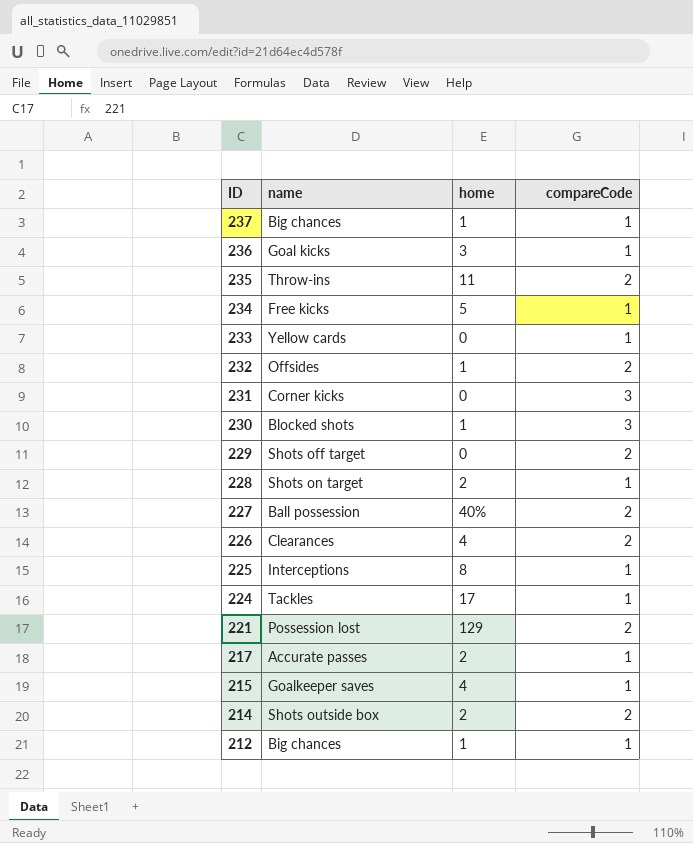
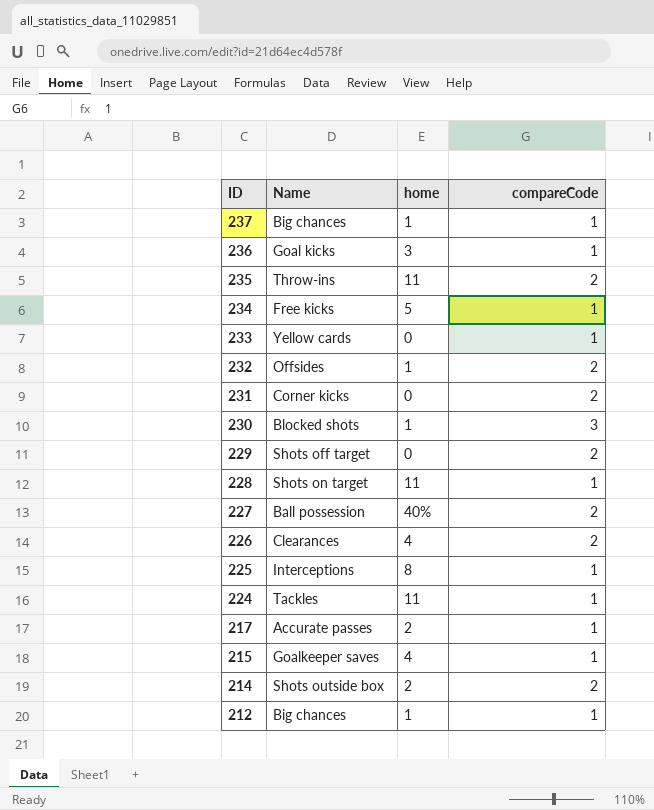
column name: name -> Name
row 221: Possession lost | 129 | 2 -> none
231 | compareCode: 3 -> 2
228 | home: 2 -> 11
224 | home: 17 -> 11

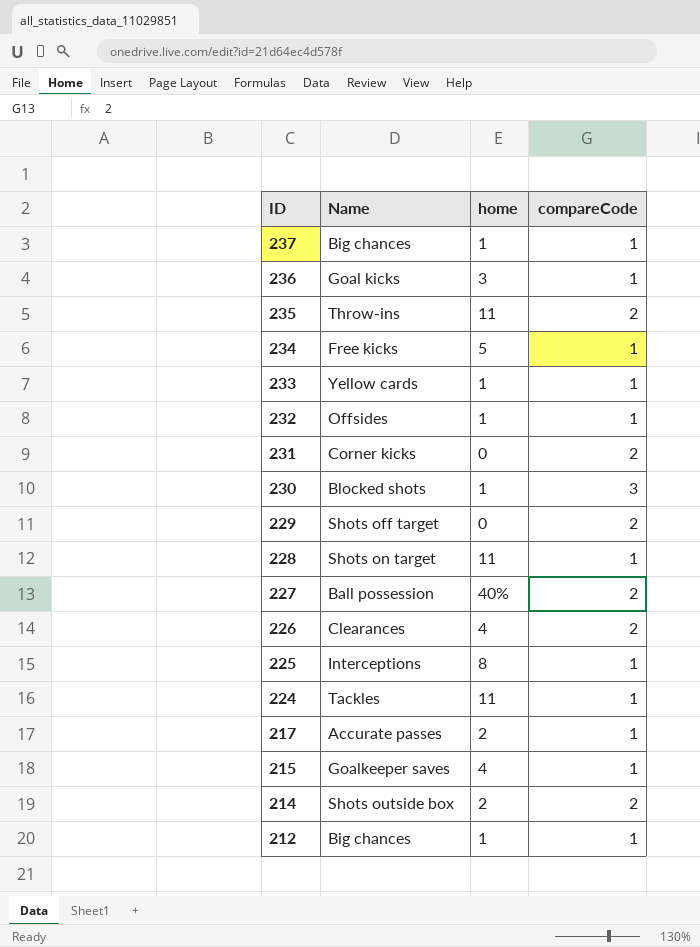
233 | home: 0 -> 1
232 | compareCode: 2 -> 1

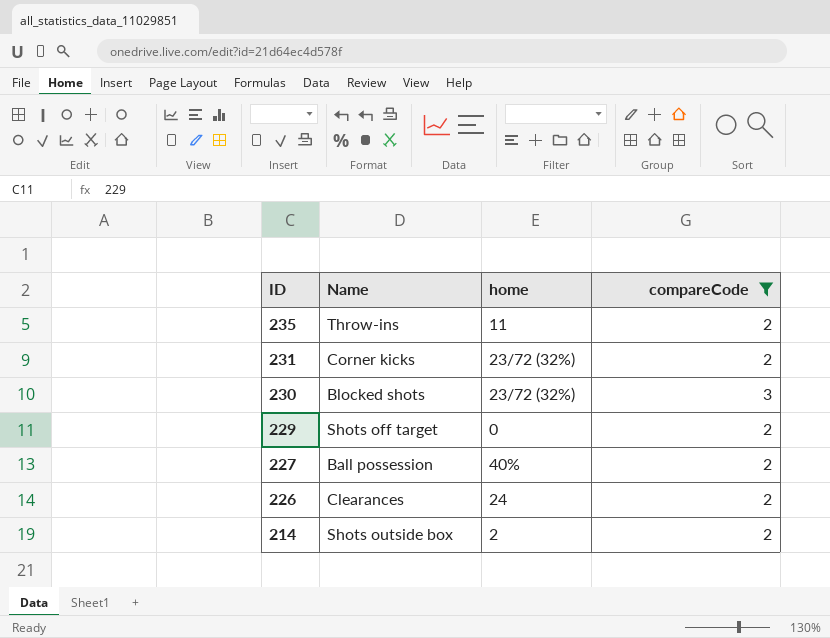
filter: none -> compareCode != 1
231 | home: 0 -> 23/72 (32%)
230 | home: 1 -> 23/72 (32%)
226 | home: 4 -> 24

